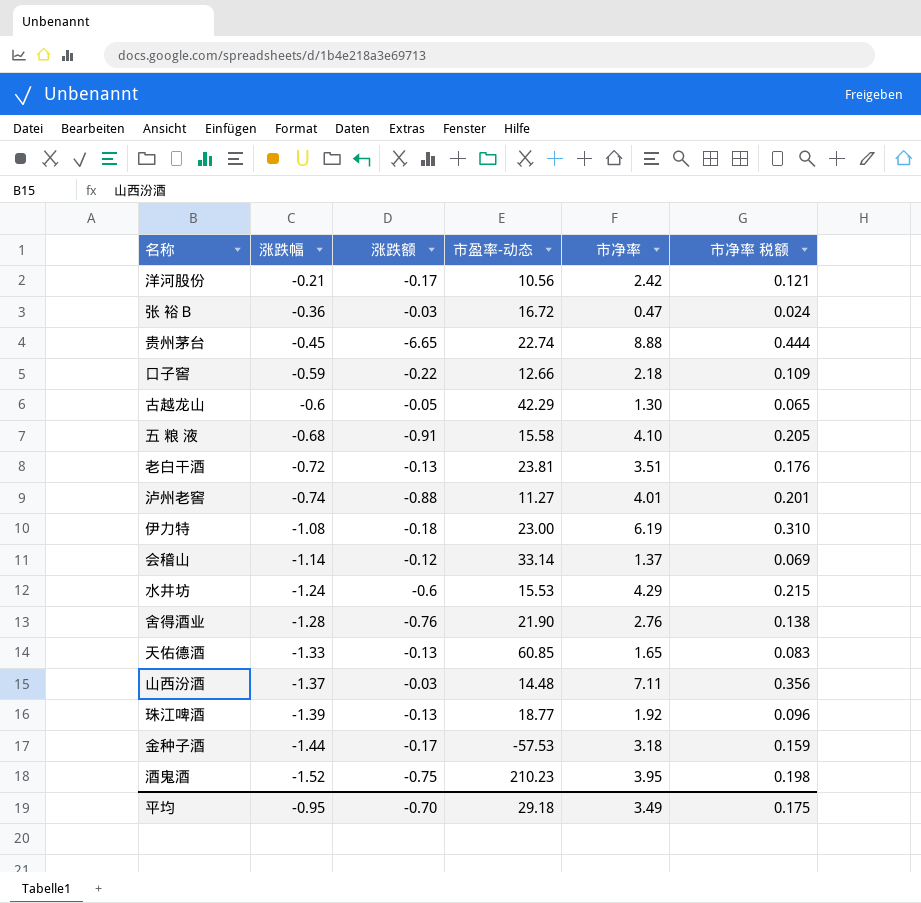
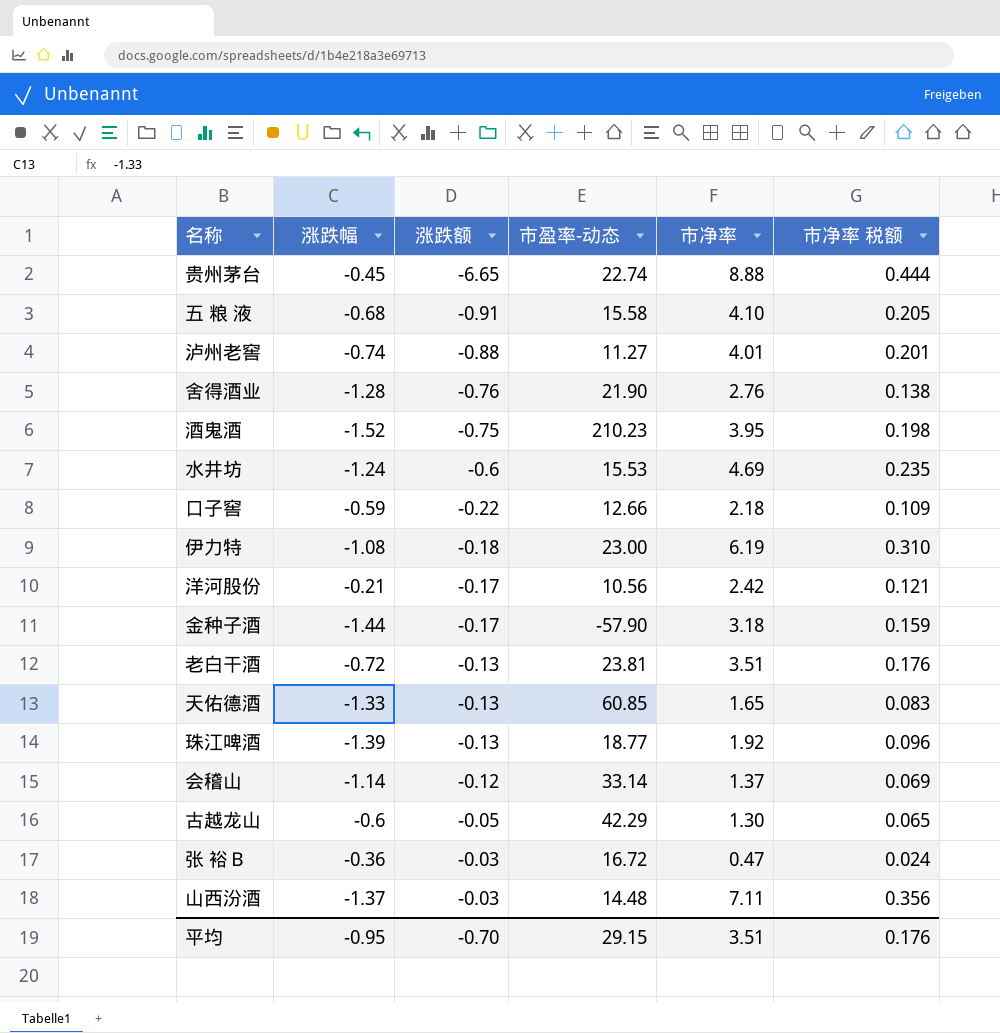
row order: 涨跌幅 descending -> 涨跌额 ascending
水井坊 | 市净率: 4.29 -> 4.69
水井坊 | 市净率 税额: 0.215 -> 0.235
金种子酒 | 市盈率-动态: -57.53 -> -57.90
平均 | 市盈率-动态: 29.18 -> 29.15
平均 | 市净率: 3.49 -> 3.51
平均 | 市净率 税额: 0.175 -> 0.176

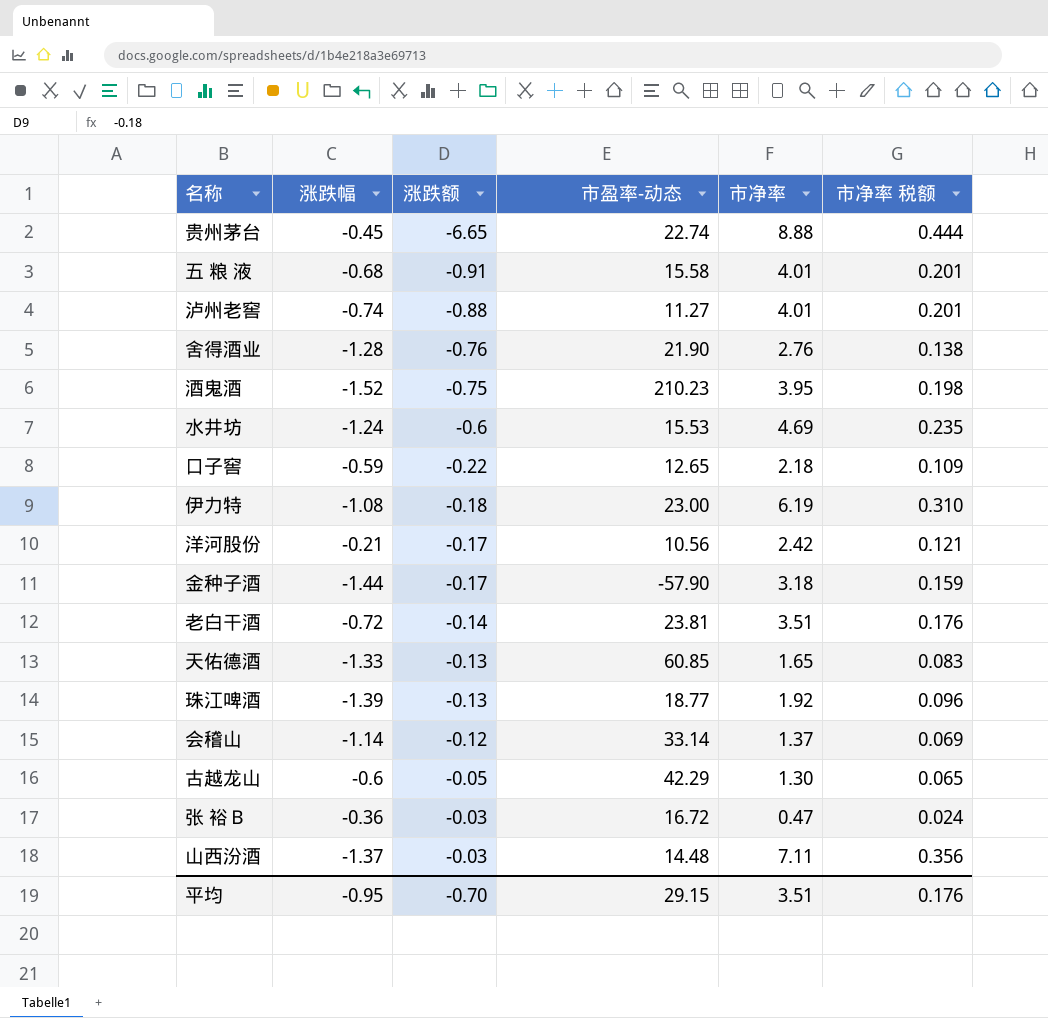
五 粮 液 | 市净率: 4.10 -> 4.01
五 粮 液 | 市净率 税额: 0.205 -> 0.201
口子窖 | 市盈率-动态: 12.66 -> 12.65
老白干酒 | 涨跌额: -0.13 -> -0.14

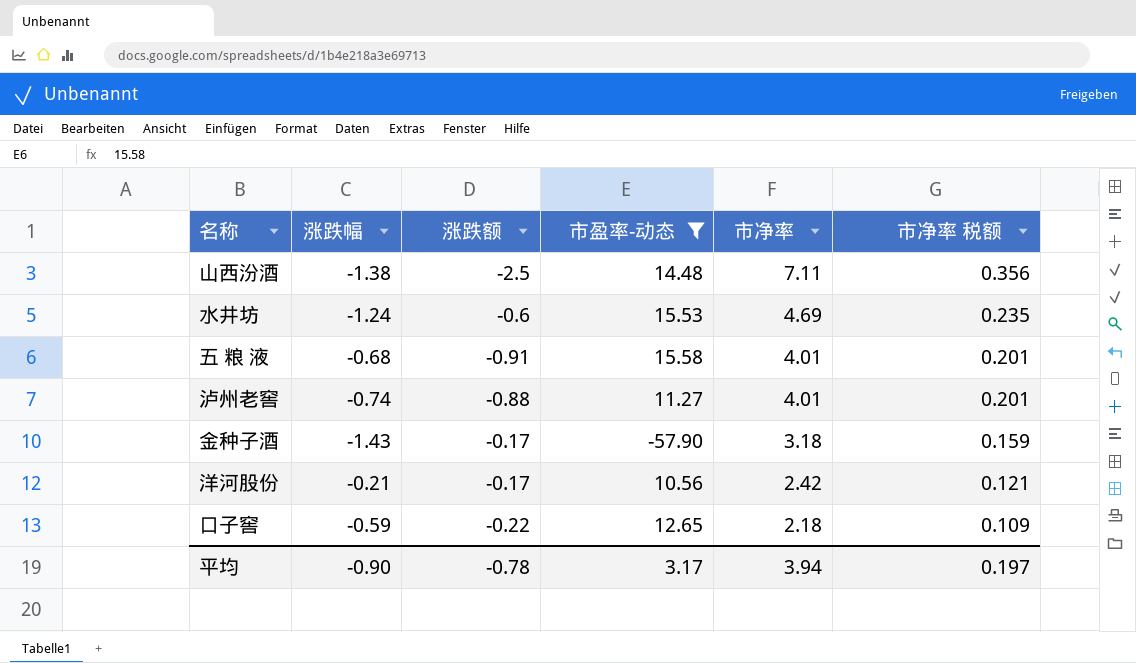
filter: none -> 市盈率-动态 <= 15.58
row order: 涨跌额 ascending -> 市净率 descending
山西汾酒 | 涨跌幅: -1.37 -> -1.38
山西汾酒 | 涨跌额: -0.03 -> -2.5
金种子酒 | 涨跌幅: -1.44 -> -1.43
平均 | 涨跌幅: -0.95 -> -0.90
平均 | 涨跌额: -0.70 -> -0.78
平均 | 市盈率-动态: 29.15 -> 3.17
平均 | 市净率: 3.51 -> 3.94
平均 | 市净率 税额: 0.176 -> 0.197

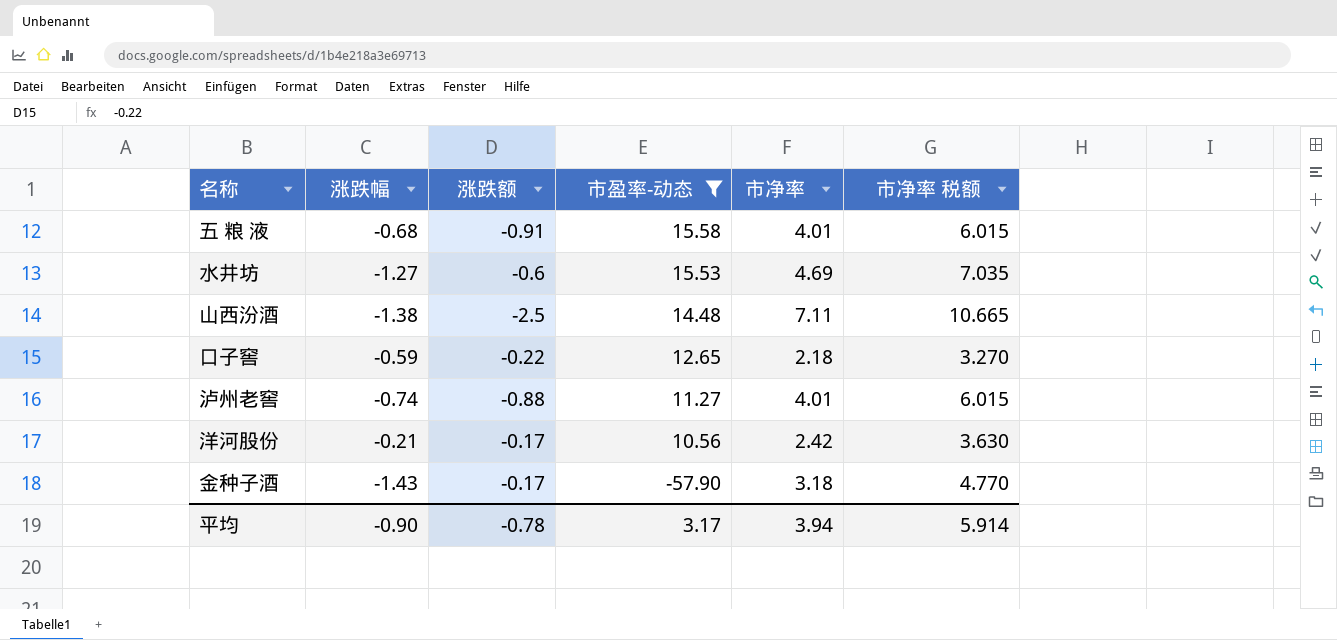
row order: 市净率 descending -> 市盈率-动态 descending
column 市净率 税额 | formula: [市净率] * 0.05 -> [市净率] * 1.5
水井坊 | 涨跌幅: -1.24 -> -1.27
平均 | 市净率 税额: 0.197 -> 5.914

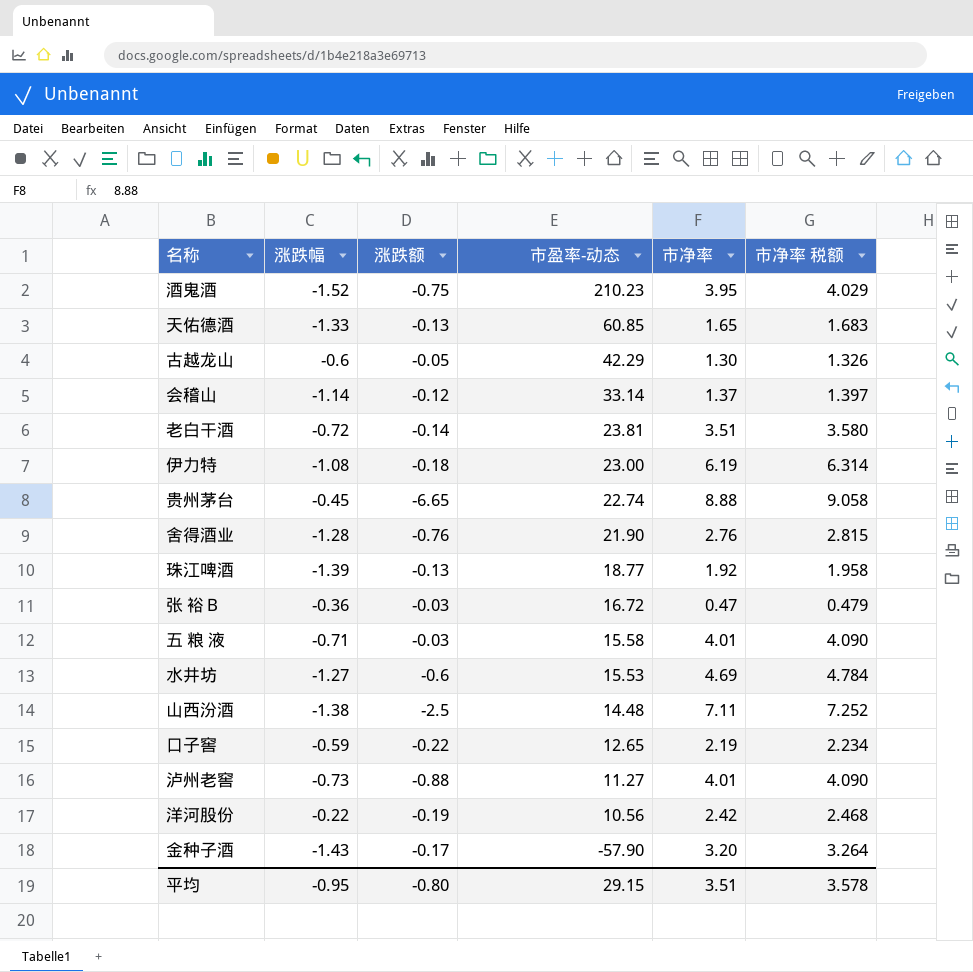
filter: 市盈率-动态 <= 15.58 -> none
column 市净率 税额 | formula: [市净率] * 1.5 -> [市净率] * 1.02
五 粮 液 | 涨跌幅: -0.68 -> -0.71
五 粮 液 | 涨跌额: -0.91 -> -0.03
口子窖 | 市净率: 2.18 -> 2.19
泸州老窖 | 涨跌幅: -0.74 -> -0.73
洋河股份 | 涨跌幅: -0.21 -> -0.22
洋河股份 | 涨跌额: -0.17 -> -0.19
金种子酒 | 市净率: 3.18 -> 3.20
平均 | 涨跌幅: -0.90 -> -0.95
平均 | 涨跌额: -0.78 -> -0.80
平均 | 市盈率-动态: 3.17 -> 29.15
平均 | 市净率: 3.94 -> 3.51
平均 | 市净率 税额: 5.914 -> 3.578

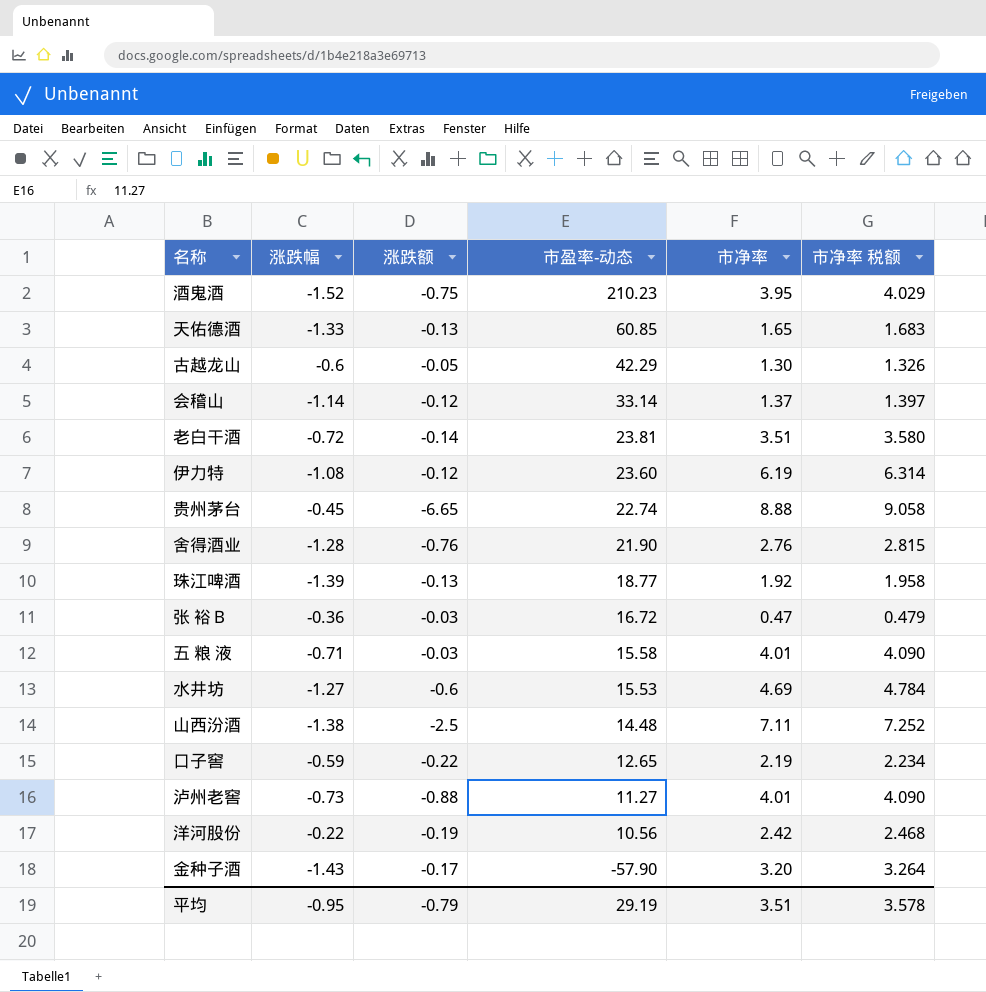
伊力特 | 涨跌额: -0.18 -> -0.12
伊力特 | 市盈率-动态: 23.00 -> 23.60
平均 | 涨跌额: -0.80 -> -0.79
平均 | 市盈率-动态: 29.15 -> 29.19

